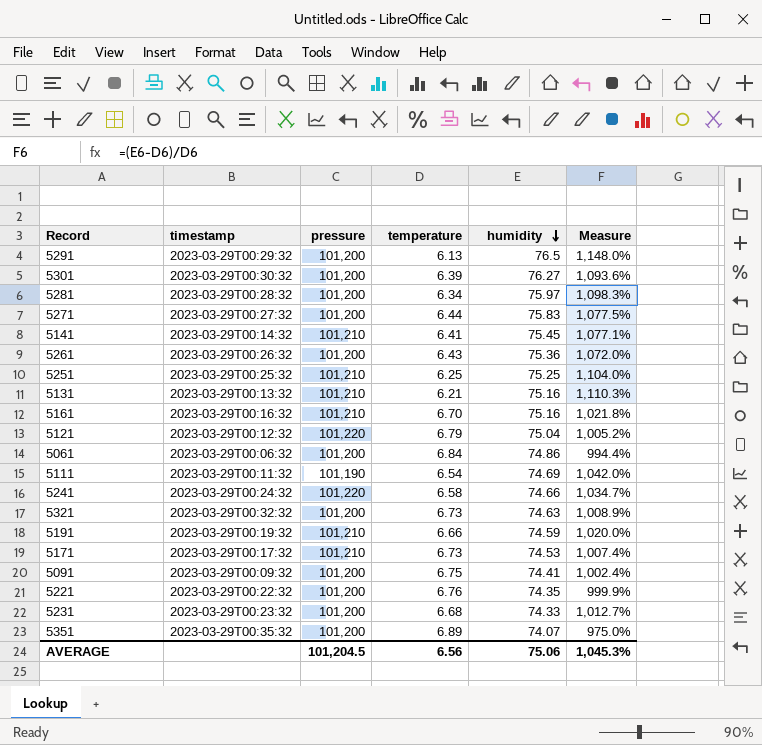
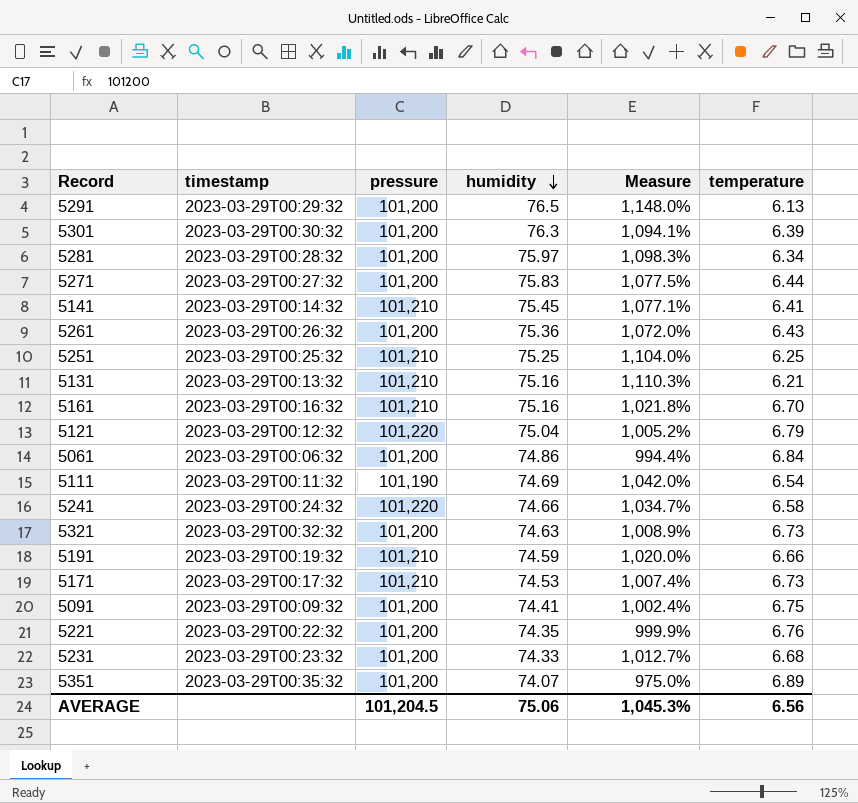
column temperature | position: 4 -> 6
5301 | humidity: 76.27 -> 76.3
5301 | Measure: 1,093.6% -> 1,094.1%

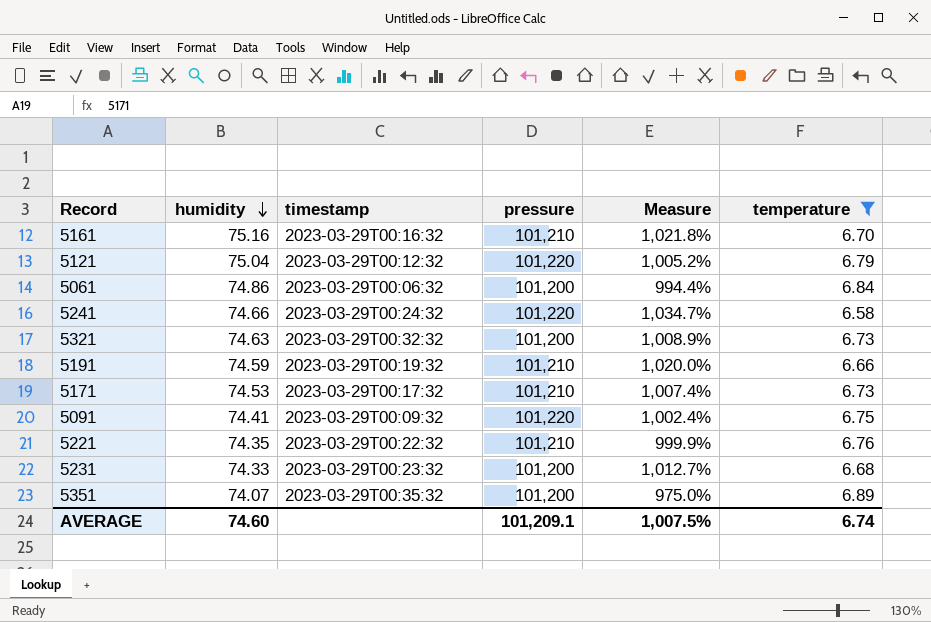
filter: none -> temperature >= 6.58
column humidity | position: 4 -> 2
5091 | pressure: 101,200 -> 101,220
5221 | pressure: 101,200 -> 101,210
AVERAGE | humidity: 75.06 -> 74.60
AVERAGE | pressure: 101,204.5 -> 101,209.1
AVERAGE | Measure: 1,045.3% -> 1,007.5%
AVERAGE | temperature: 6.56 -> 6.74

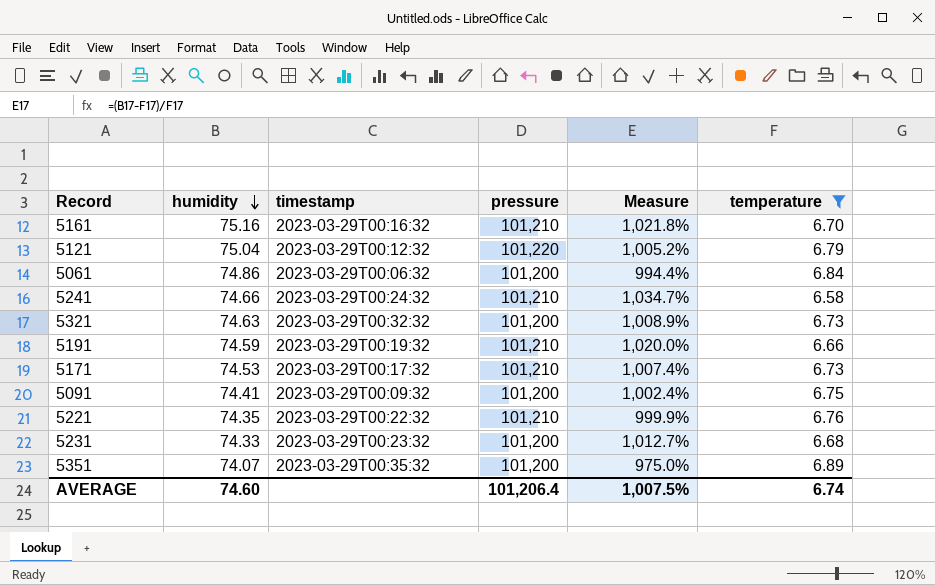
5241 | pressure: 101,220 -> 101,210
5091 | pressure: 101,220 -> 101,200
AVERAGE | pressure: 101,209.1 -> 101,206.4

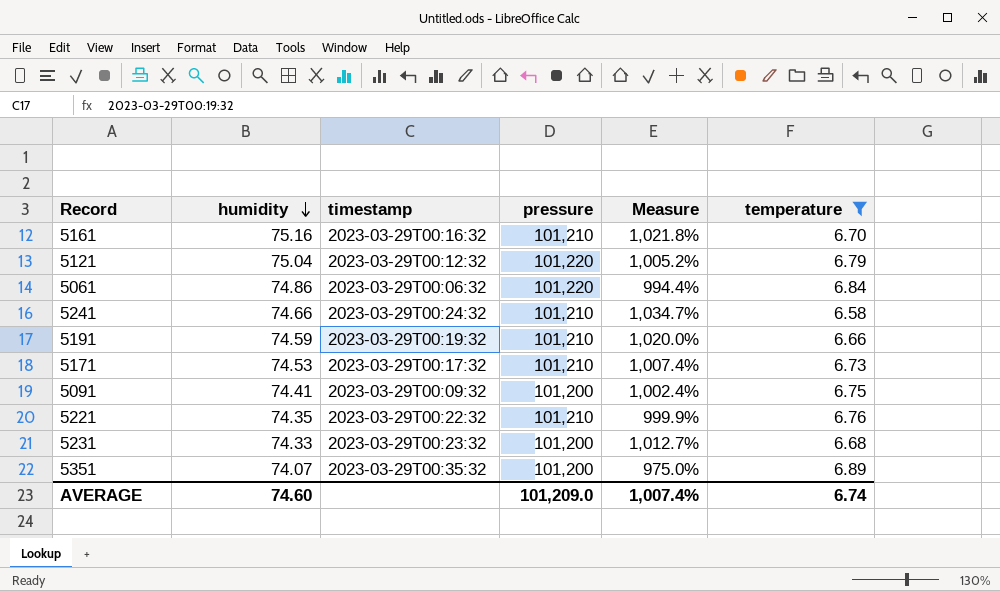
row 5321: 74.63 | 2023-03-29T00:32:32 | 101,200 | 1,008.9% | 6.73 -> none
5061 | pressure: 101,200 -> 101,220
AVERAGE | pressure: 101,206.4 -> 101,209.0
AVERAGE | Measure: 1,007.5% -> 1,007.4%

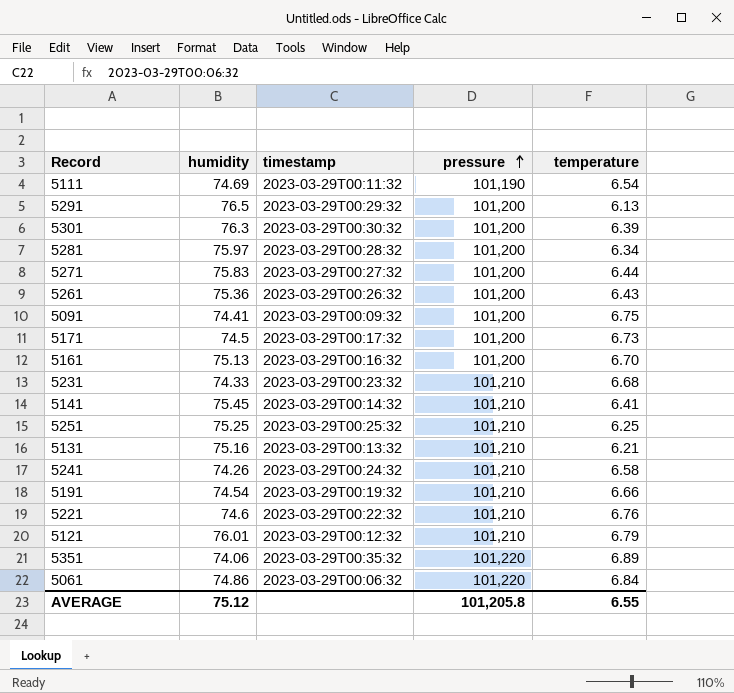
filter: temperature >= 6.58 -> none
row order: humidity descending -> pressure ascending
column Measure | formula: ([humidity] - [temperature]) / [temperature] -> none
5171 | humidity: 74.53 -> 74.5
5171 | pressure: 101,210 -> 101,200
5161 | humidity: 75.16 -> 75.13
5161 | pressure: 101,210 -> 101,200
5231 | pressure: 101,200 -> 101,210
5241 | humidity: 74.66 -> 74.26
5191 | humidity: 74.59 -> 74.54
5221 | humidity: 74.35 -> 74.6
5121 | humidity: 75.04 -> 76.01
5121 | pressure: 101,220 -> 101,210
5351 | humidity: 74.07 -> 74.06
5351 | pressure: 101,200 -> 101,220
AVERAGE | humidity: 74.60 -> 75.12
AVERAGE | pressure: 101,209.0 -> 101,205.8
AVERAGE | temperature: 6.74 -> 6.55

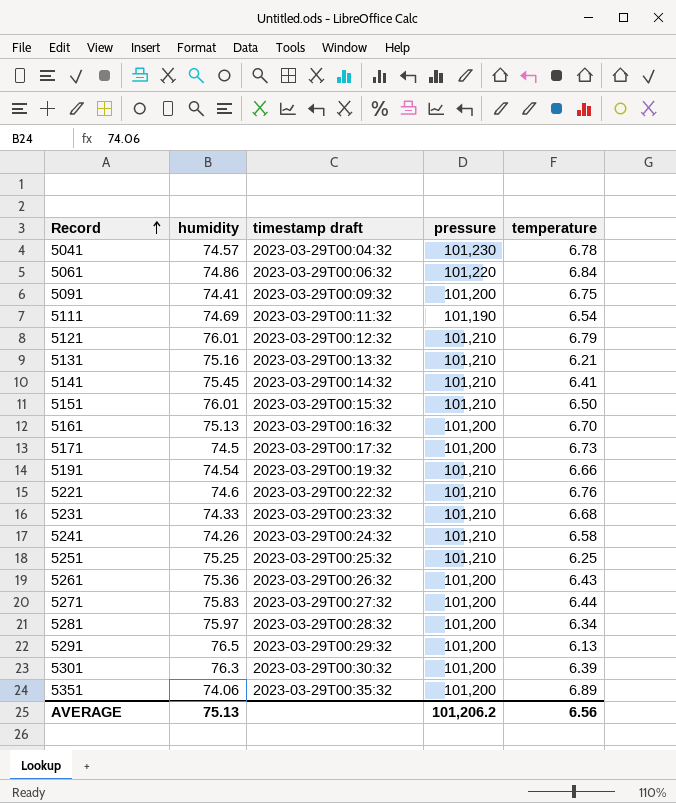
row order: pressure ascending -> Record ascending
column name: timestamp -> timestamp draft
row 5041: none -> 74.57 | 2023-03-29T00:04:32 | 101,230 | 6.78
row 5151: none -> 76.01 | 2023-03-29T00:15:32 | 101,210 | 6.50
5351 | pressure: 101,220 -> 101,200
AVERAGE | humidity: 75.12 -> 75.13
AVERAGE | pressure: 101,205.8 -> 101,206.2
AVERAGE | temperature: 6.55 -> 6.56

